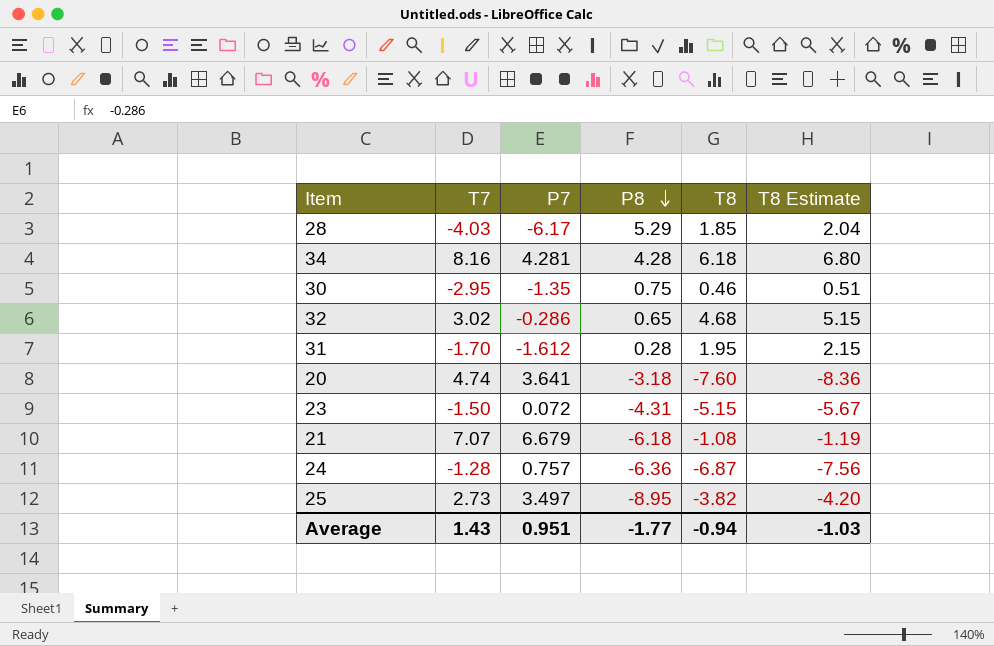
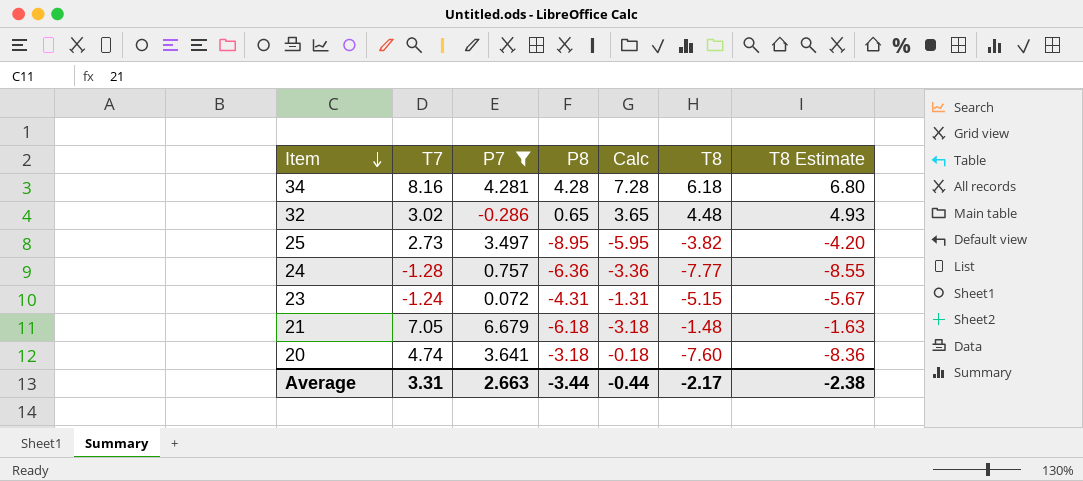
filter: none -> P7 >= -0.286
row order: P8 descending -> Item descending
column Calc | formula: none -> [P8] + 3
32 | T8: 4.68 -> 4.48
32 | T8 Estimate: 5.15 -> 4.93
24 | T8: -6.87 -> -7.77
24 | T8 Estimate: -7.56 -> -8.55
23 | T7: -1.50 -> -1.24
21 | T7: 7.07 -> 7.05
21 | T8: -1.08 -> -1.48
21 | T8 Estimate: -1.19 -> -1.63
Average | T7: 1.43 -> 3.31
Average | P7: 0.951 -> 2.663
Average | P8: -1.77 -> -3.44
Average | T8: -0.94 -> -2.17
Average | T8 Estimate: -1.03 -> -2.38

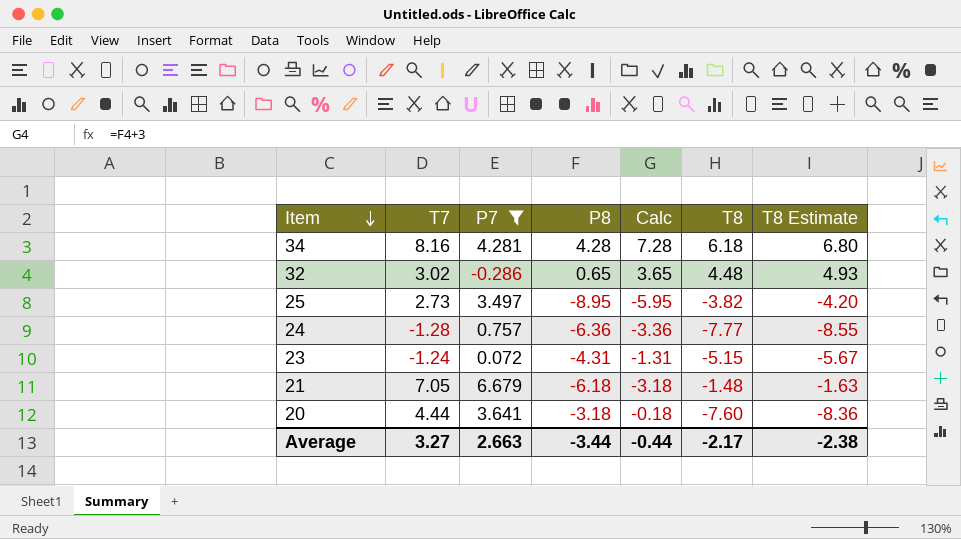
20 | T7: 4.74 -> 4.44
Average | T7: 3.31 -> 3.27

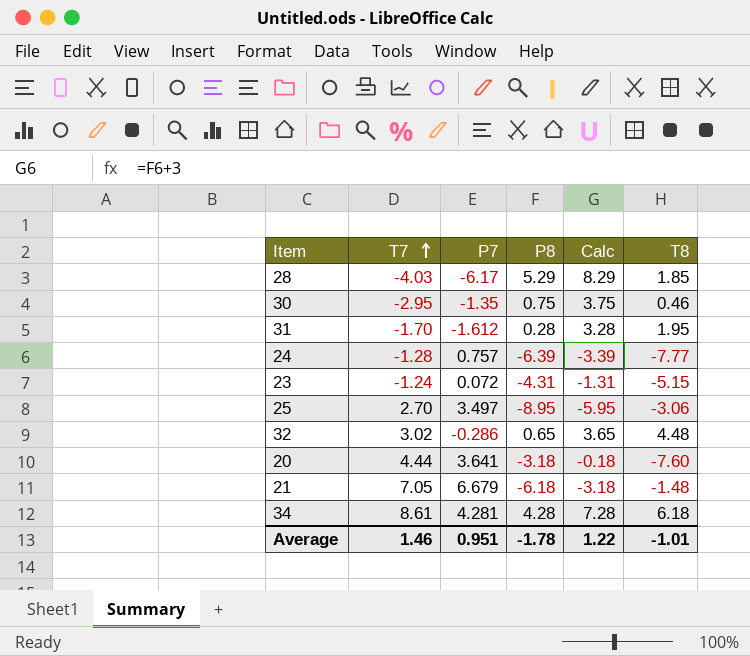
filter: P7 >= -0.286 -> none
row order: Item descending -> T7 ascending
column T8 Estimate | formula: [T8] * 1.1 -> none
24 | P8: -6.36 -> -6.39
24 | Calc: -3.36 -> -3.39
25 | T7: 2.73 -> 2.70
25 | T8: -3.82 -> -3.06
34 | T7: 8.16 -> 8.61
Average | T7: 3.27 -> 1.46
Average | P7: 2.663 -> 0.951
Average | P8: -3.44 -> -1.78
Average | Calc: -0.44 -> 1.22
Average | T8: -2.17 -> -1.01

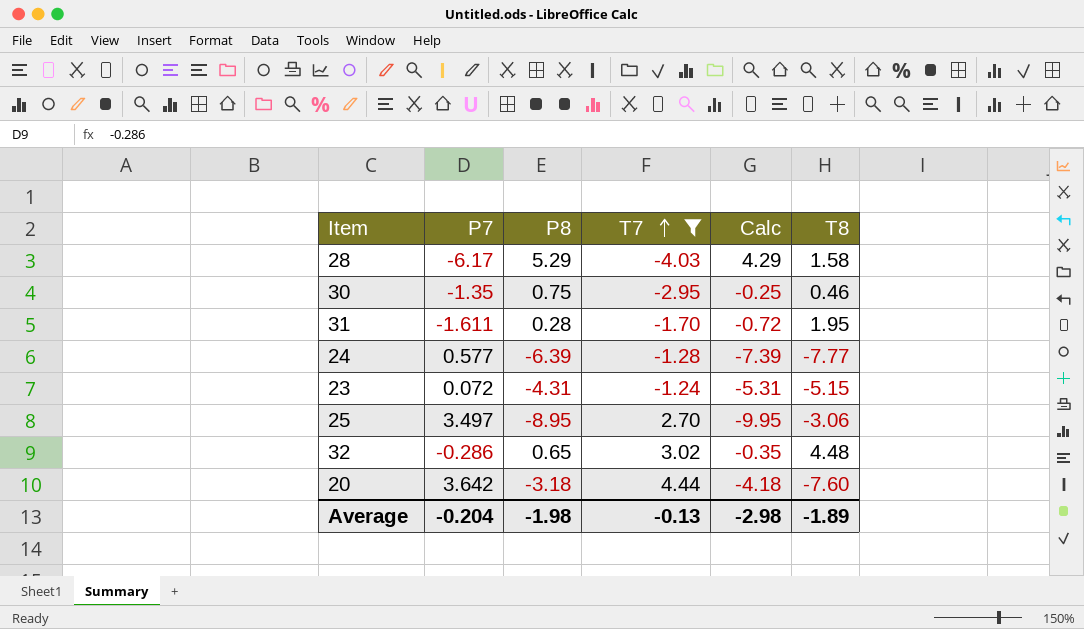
filter: none -> T7 <= 4.44
column T7 | position: 2 -> 4
column Calc | formula: [P8] + 3 -> [P8] - 1
28 | T8: 1.85 -> 1.58
31 | P7: -1.612 -> -1.611
24 | P7: 0.757 -> 0.577
20 | P7: 3.641 -> 3.642
Average | P7: 0.951 -> -0.204
Average | P8: -1.78 -> -1.98
Average | T7: 1.46 -> -0.13
Average | Calc: 1.22 -> -2.98
Average | T8: -1.01 -> -1.89

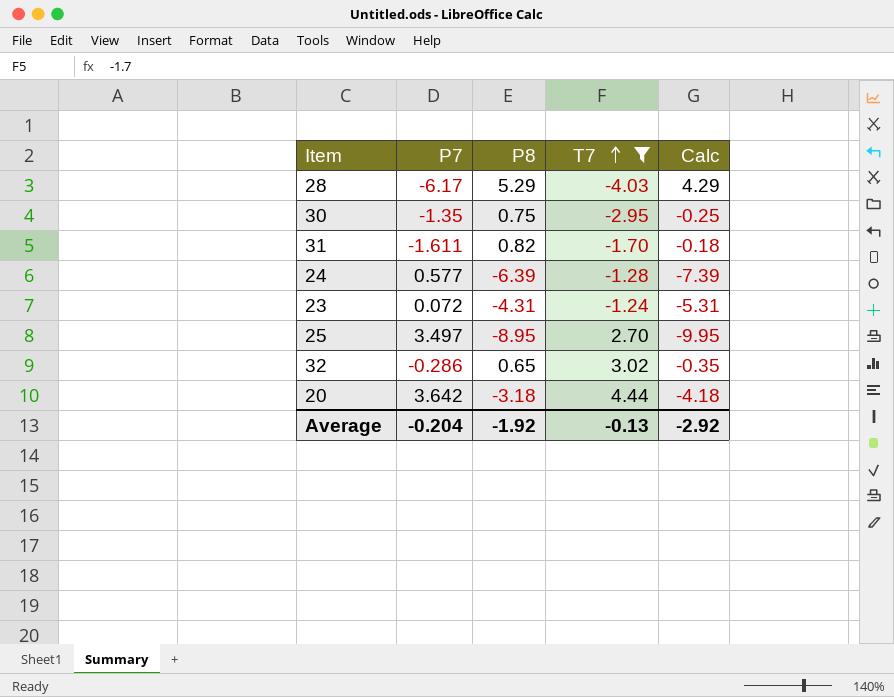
column T8 | position: 6 -> none
31 | P8: 0.28 -> 0.82
31 | Calc: -0.72 -> -0.18
Average | P8: -1.98 -> -1.92
Average | Calc: -2.98 -> -2.92

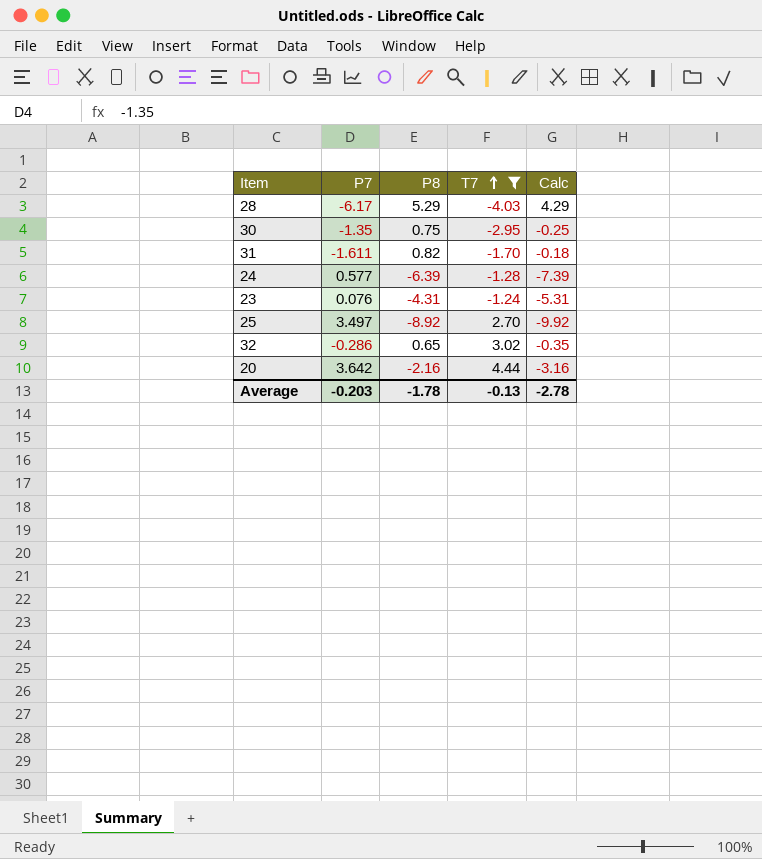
23 | P7: 0.072 -> 0.076
25 | P8: -8.95 -> -8.92
25 | Calc: -9.95 -> -9.92
20 | P8: -3.18 -> -2.16
20 | Calc: -4.18 -> -3.16
Average | P7: -0.204 -> -0.203
Average | P8: -1.92 -> -1.78
Average | Calc: -2.92 -> -2.78

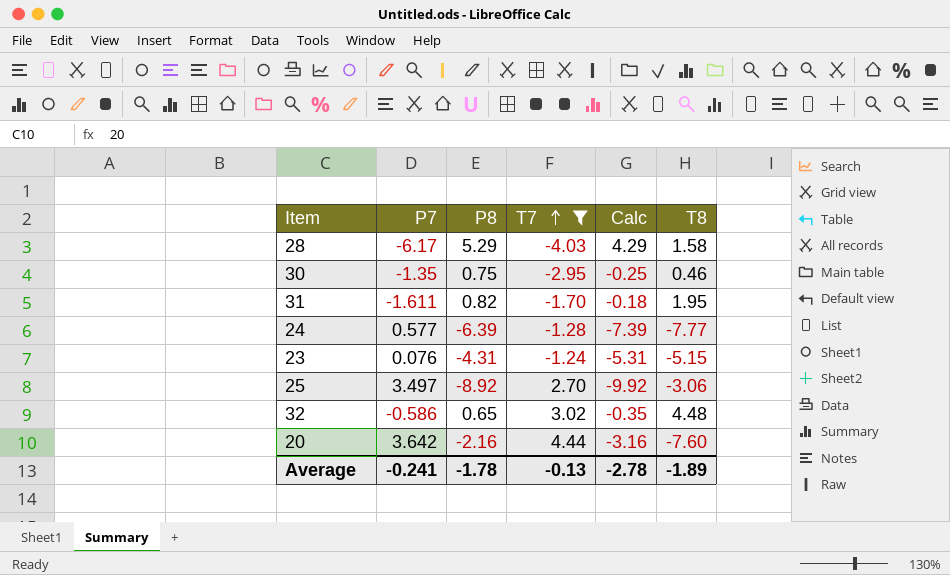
column T8 | position: none -> 6
32 | P7: -0.286 -> -0.586
Average | P7: -0.203 -> -0.241

